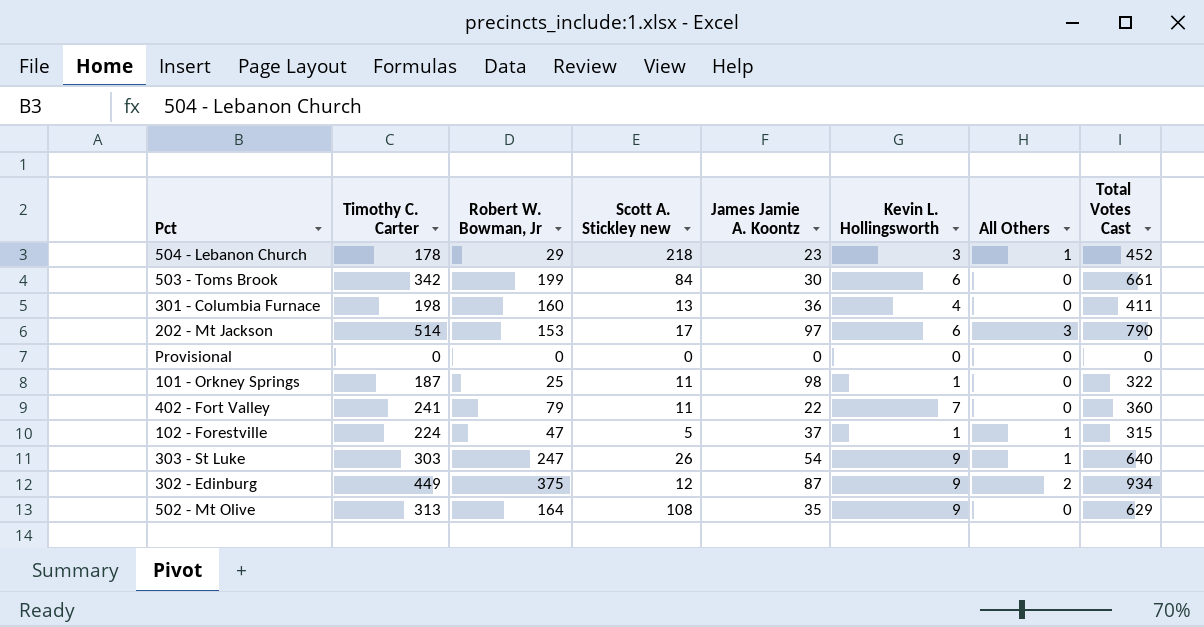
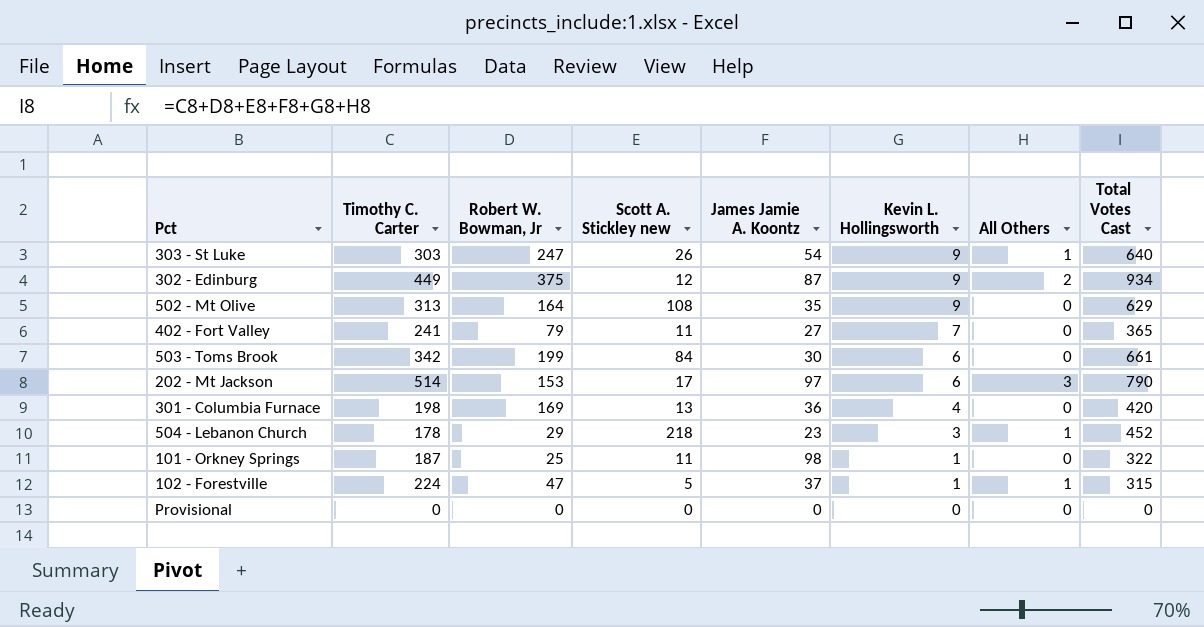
row order: none -> Kevin L. Hollingsworth descending
402 - Fort Valley | James Jamie A. Koontz: 22 -> 27
402 - Fort Valley | Total Votes Cast: 360 -> 365
301 - Columbia Furnace | Robert W. Bowman, Jr: 160 -> 169
301 - Columbia Furnace | Total Votes Cast: 411 -> 420

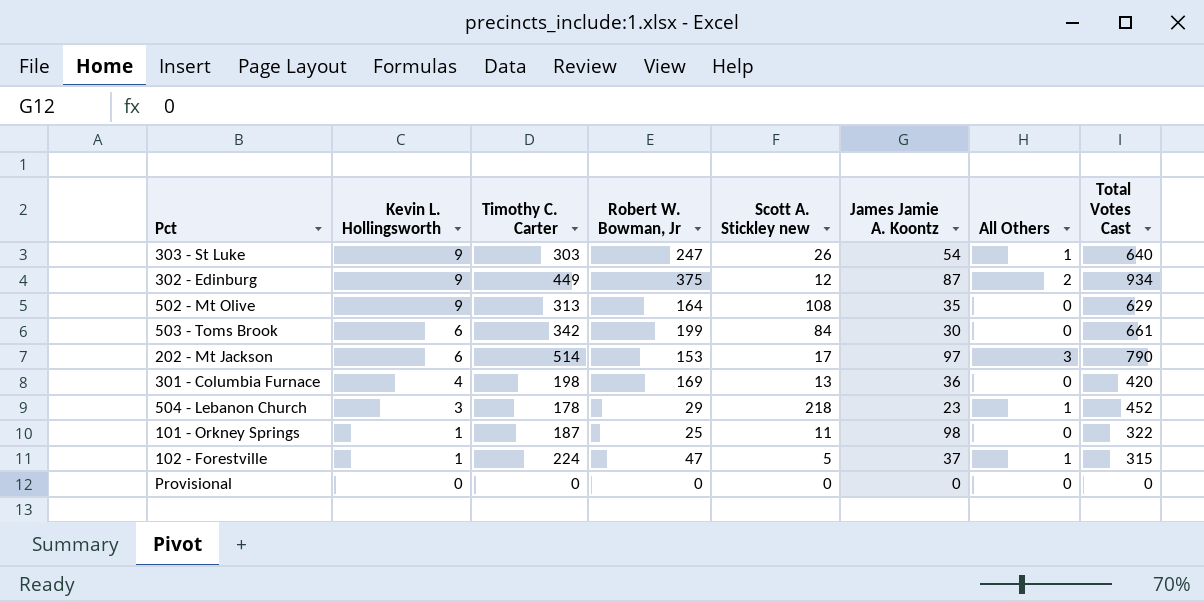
column Kevin L. Hollingsworth | position: 6 -> 2
row 402 - Fort Valley: 241 | 79 | 11 | 27 | 7 | 0 | 365 -> none

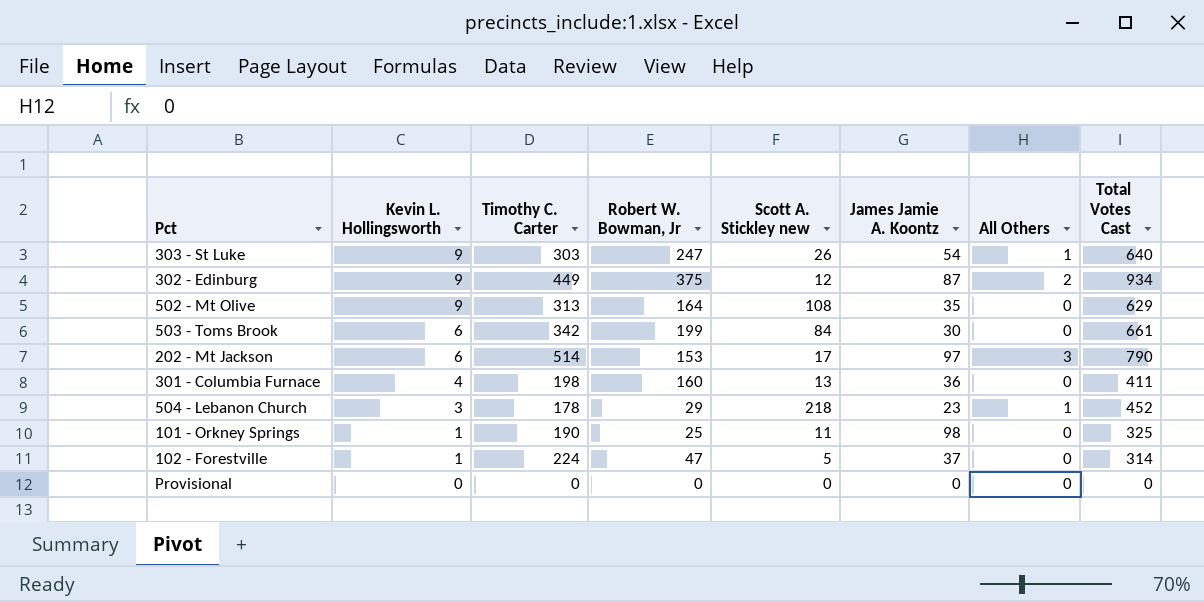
301 - Columbia Furnace | Robert W. Bowman, Jr: 169 -> 160
301 - Columbia Furnace | Total Votes Cast: 420 -> 411
101 - Orkney Springs | Timothy C. Carter: 187 -> 190
101 - Orkney Springs | Total Votes Cast: 322 -> 325
102 - Forestville | All Others: 1 -> 0
102 - Forestville | Total Votes Cast: 315 -> 314

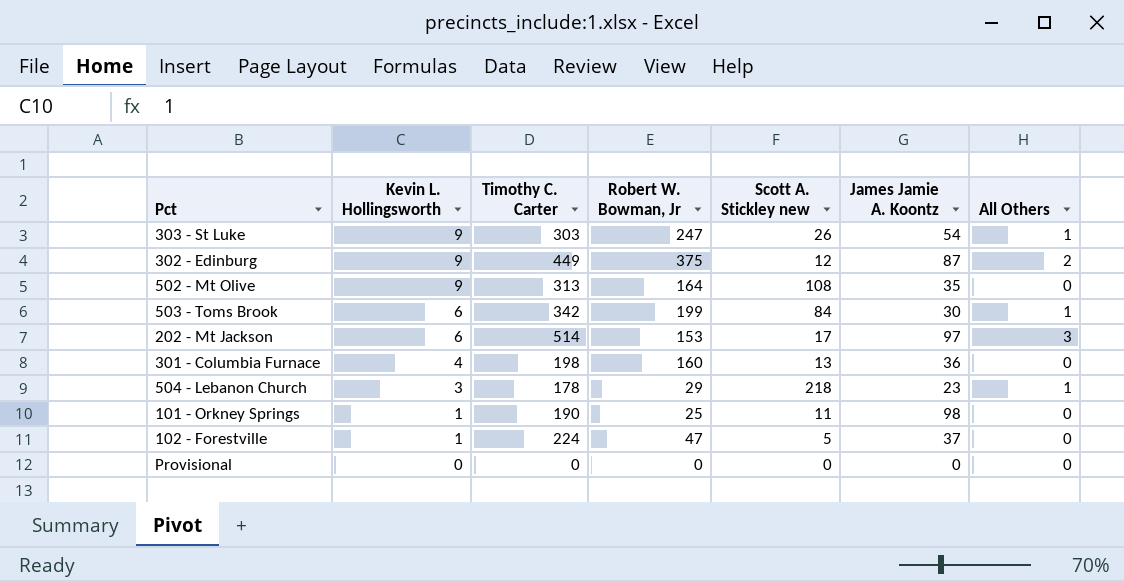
column Total Votes Cast | formula: [Kevin L. Hollingsworth] + [Timothy C. Carter] + [Robert W. Bowman, Jr] + [Scott A. Stickley new] + [James Jamie A. Koontz] + [All Others] -> none
503 - Toms Brook | All Others: 0 -> 1

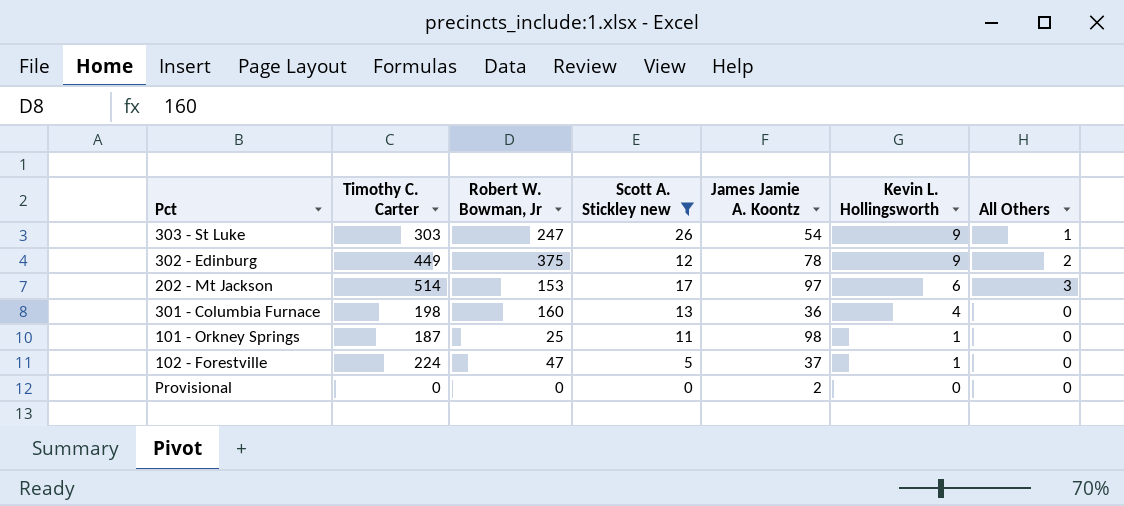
filter: none -> Scott A. Stickley new <= 26
column Kevin L. Hollingsworth | position: 2 -> 6
302 - Edinburg | James Jamie A. Koontz: 87 -> 78
101 - Orkney Springs | Timothy C. Carter: 190 -> 187
Provisional | James Jamie A. Koontz: 0 -> 2

